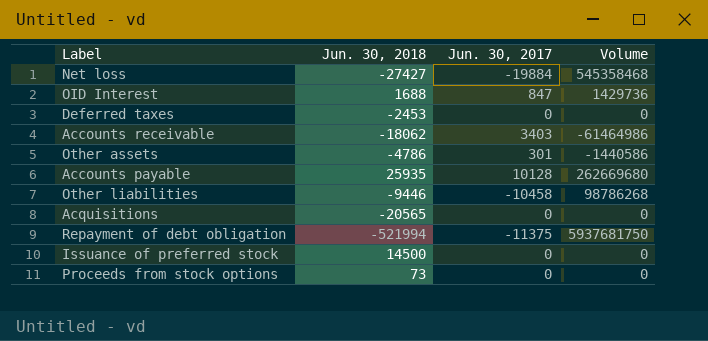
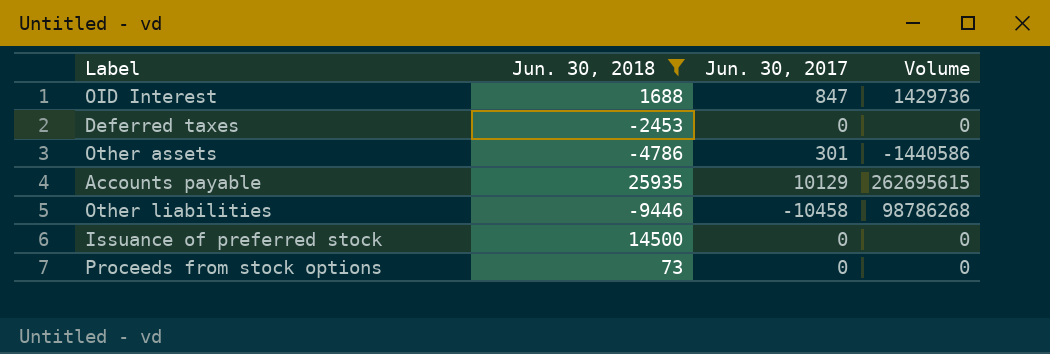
filter: none -> Jun. 30, 2018 >= -9446
Accounts payable | Jun. 30, 2017: 10128 -> 10129
Accounts payable | Volume: 262669680 -> 262695615

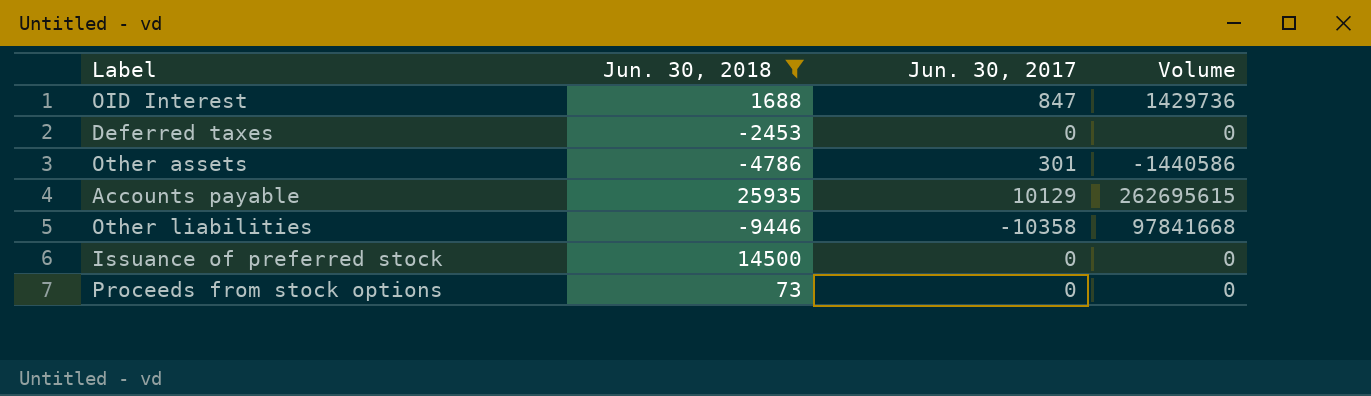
Other liabilities | Jun. 30, 2017: -10458 -> -10358
Other liabilities | Volume: 98786268 -> 97841668

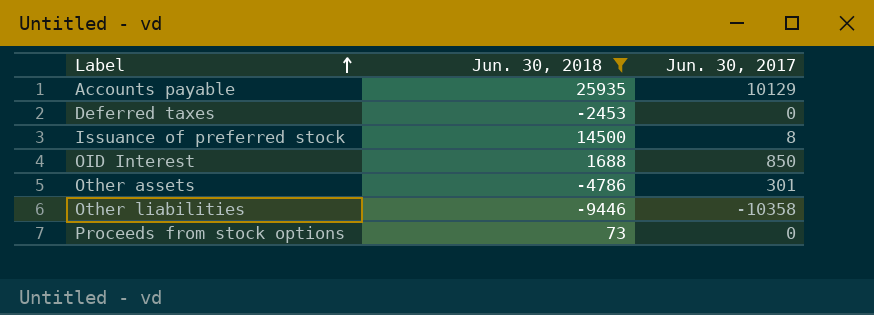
row order: none -> Label ascending
column Volume | formula: [Jun. 30, 2018] * [Jun. 30, 2017] -> none
Issuance of preferred stock | Jun. 30, 2017: 0 -> 8
OID Interest | Jun. 30, 2017: 847 -> 850

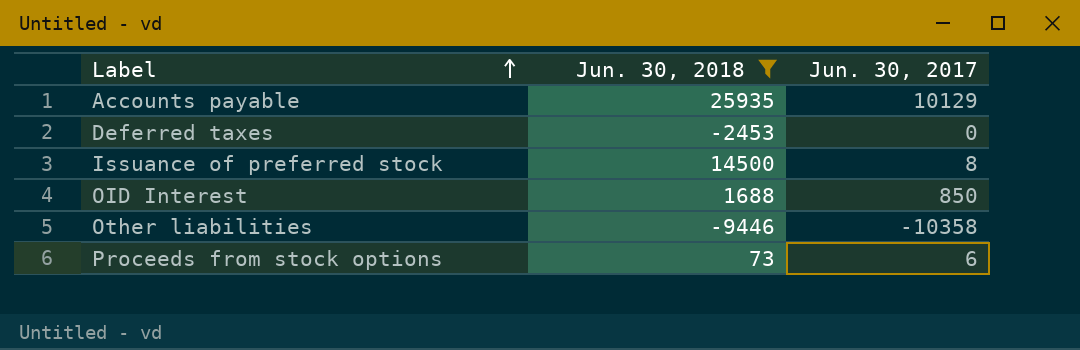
row Other assets: -4786 | 301 -> none
Proceeds from stock options | Jun. 30, 2017: 0 -> 6

